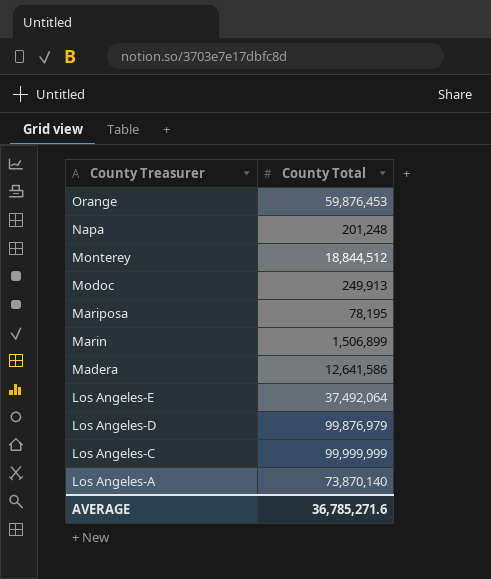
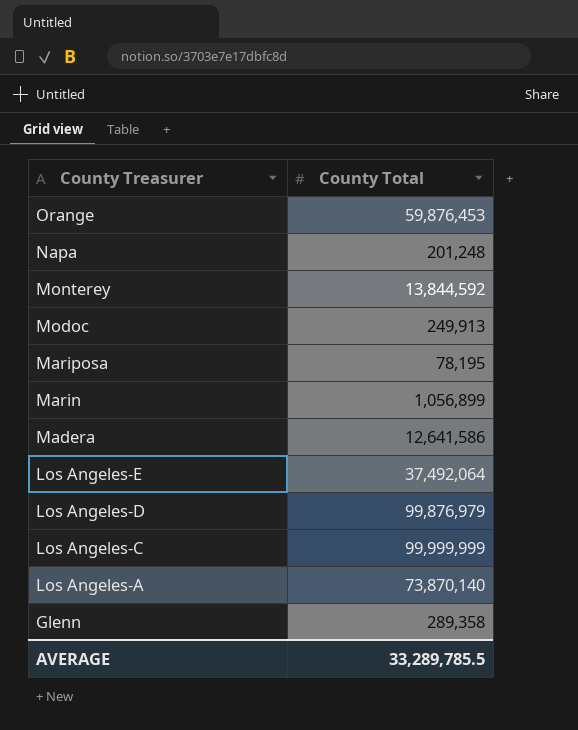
Monterey | County Total: 18,844,512 -> 13,844,592
Marin | County Total: 1,506,899 -> 1,056,899
row Glenn: none -> 289,358
AVERAGE | County Total: 36,785,271.6 -> 33,289,785.5

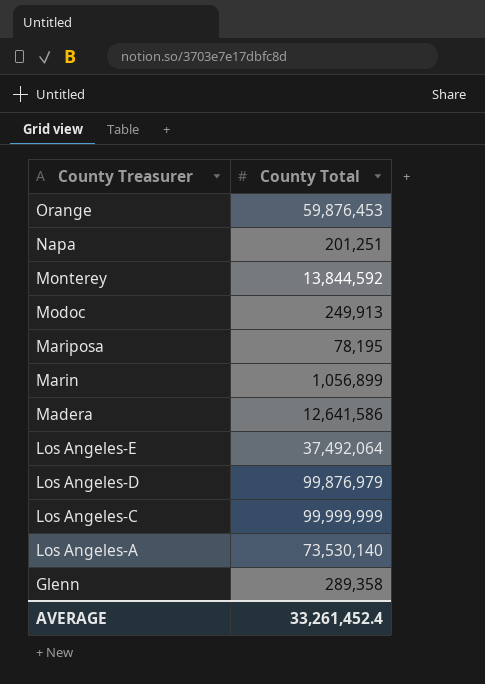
Napa | County Total: 201,248 -> 201,251
Los Angeles-A | County Total: 73,870,140 -> 73,530,140
AVERAGE | County Total: 33,289,785.5 -> 33,261,452.4

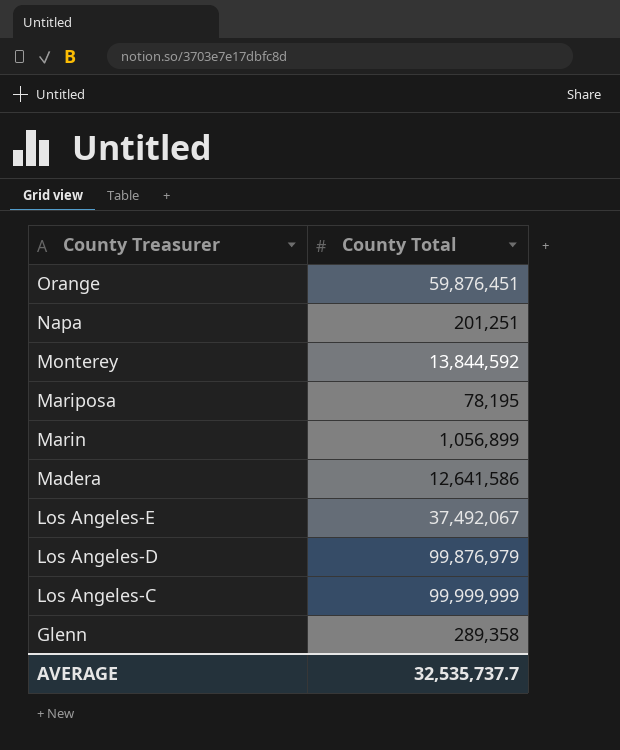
row Modoc: 249,913 -> none
row Los Angeles-A: 73,530,140 -> none
Orange | County Total: 59,876,453 -> 59,876,451
Los Angeles-E | County Total: 37,492,064 -> 37,492,067
AVERAGE | County Total: 33,261,452.4 -> 32,535,737.7

